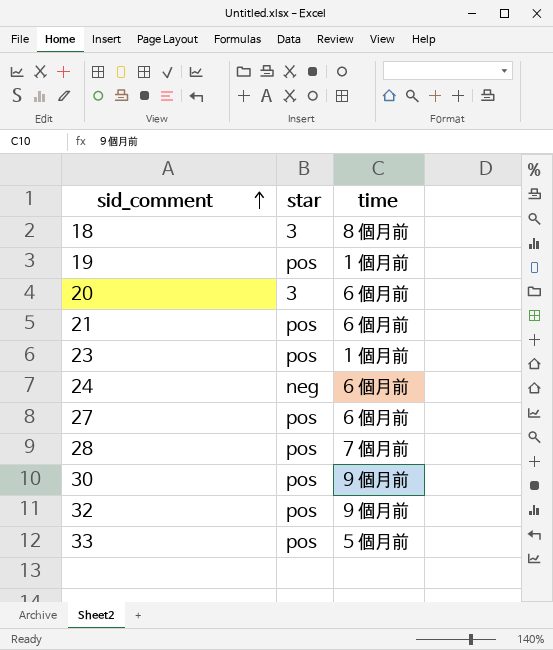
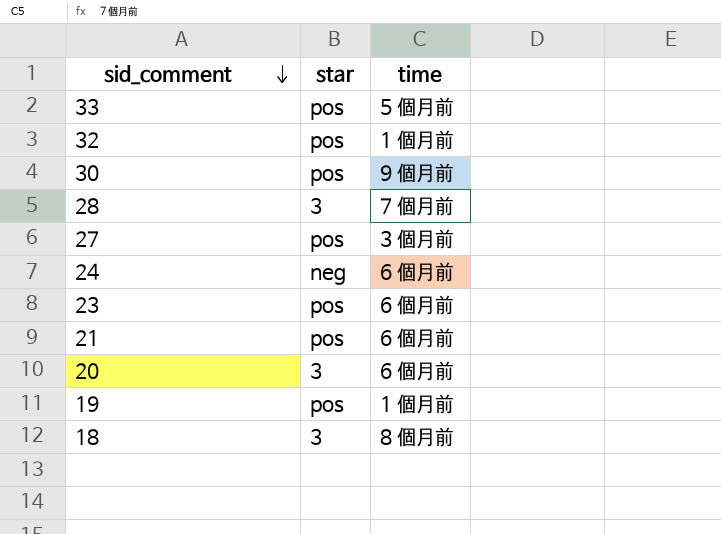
row order: sid_comment ascending -> sid_comment descending
32 | time: 9 個月前 -> 1 個月前
28 | star: pos -> 3
27 | time: 6 個月前 -> 3 個月前
23 | time: 1 個月前 -> 6 個月前

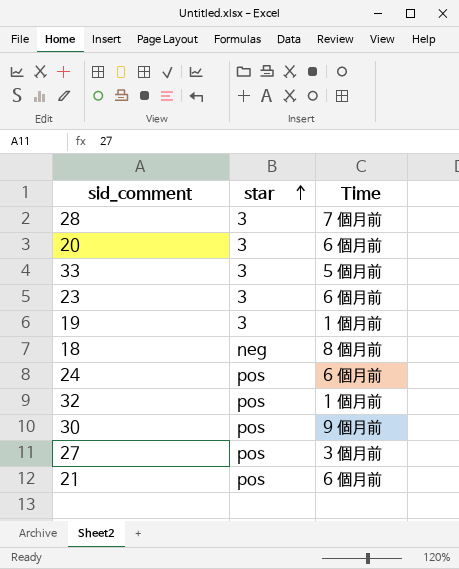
row order: sid_comment descending -> star ascending
column name: time -> Time
33 | star: pos -> 3
23 | star: pos -> 3
19 | star: pos -> 3
18 | star: 3 -> neg
24 | star: neg -> pos

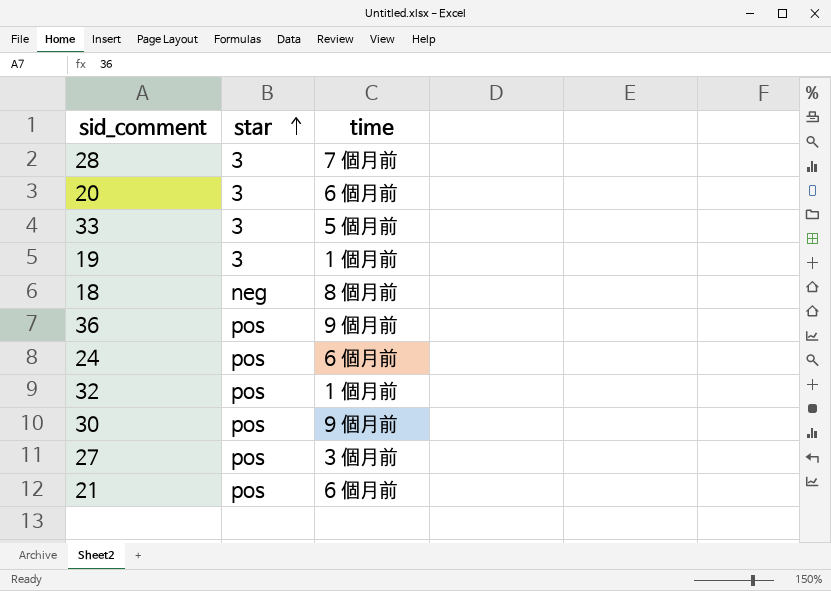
column name: Time -> time
row 23: 3 | 6 個月前 -> none
row 36: none -> pos | 9 個月前

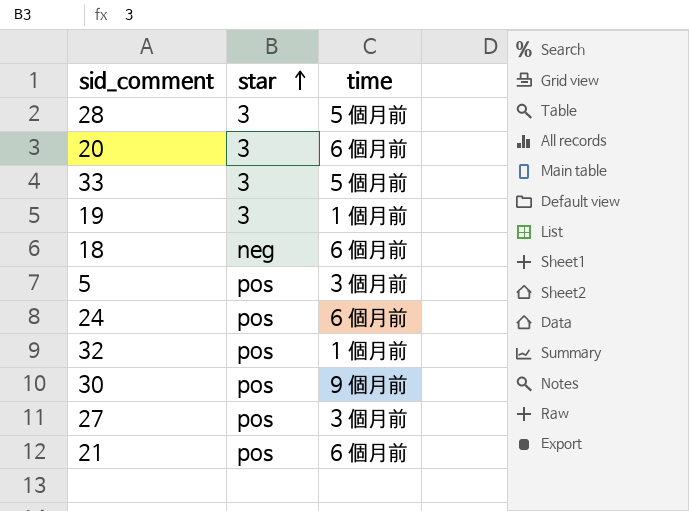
row 36: pos | 9 個月前 -> none
28 | time: 7 個月前 -> 5 個月前
18 | time: 8 個月前 -> 6 個月前
row 5: none -> pos | 3 個月前

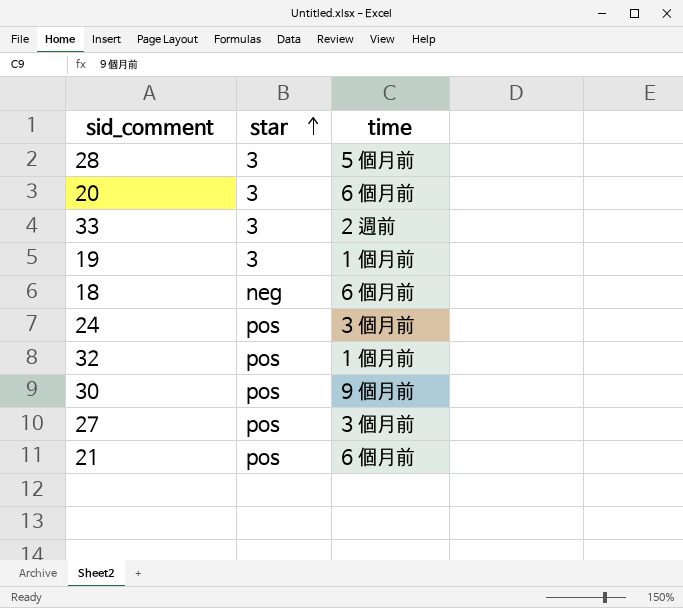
row 5: pos | 3 個月前 -> none
33 | time: 5 個月前 -> 2 週前
24 | time: 6 個月前 -> 3 個月前

